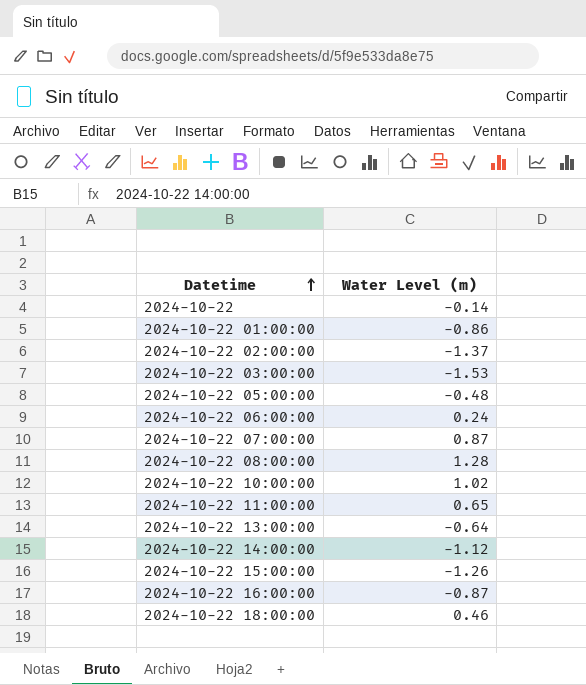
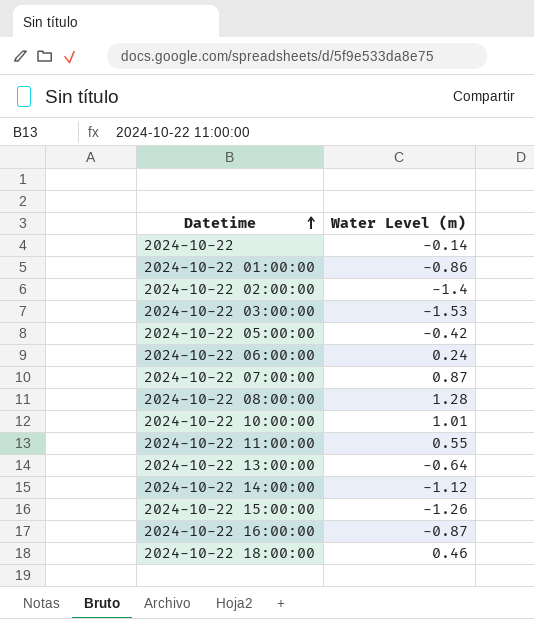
2024-10-22 02:00:00 | Water Level (m): -1.37 -> -1.4
2024-10-22 05:00:00 | Water Level (m): -0.48 -> -0.42
2024-10-22 10:00:00 | Water Level (m): 1.02 -> 1.01
2024-10-22 11:00:00 | Water Level (m): 0.65 -> 0.55

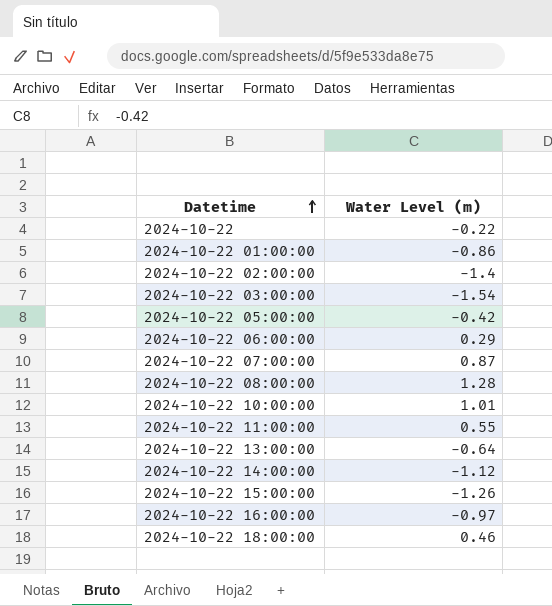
2024-10-22 | Water Level (m): -0.14 -> -0.22
2024-10-22 03:00:00 | Water Level (m): -1.53 -> -1.54
2024-10-22 06:00:00 | Water Level (m): 0.24 -> 0.29
2024-10-22 16:00:00 | Water Level (m): -0.87 -> -0.97

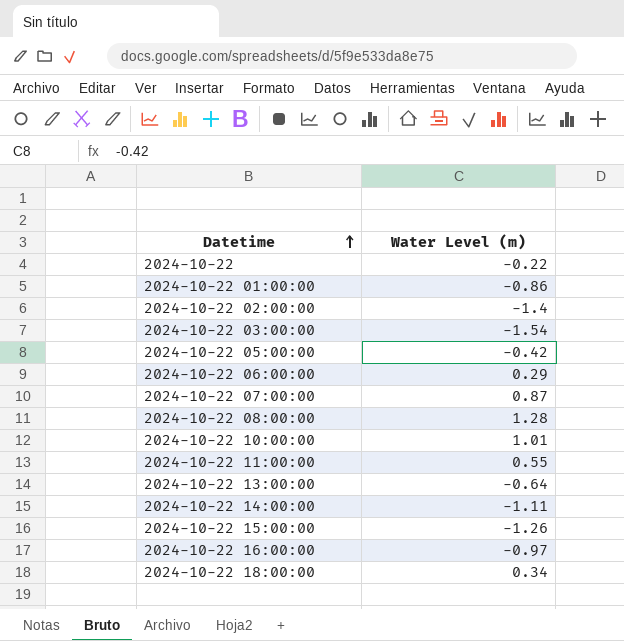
2024-10-22 14:00:00 | Water Level (m): -1.12 -> -1.11
2024-10-22 18:00:00 | Water Level (m): 0.46 -> 0.34

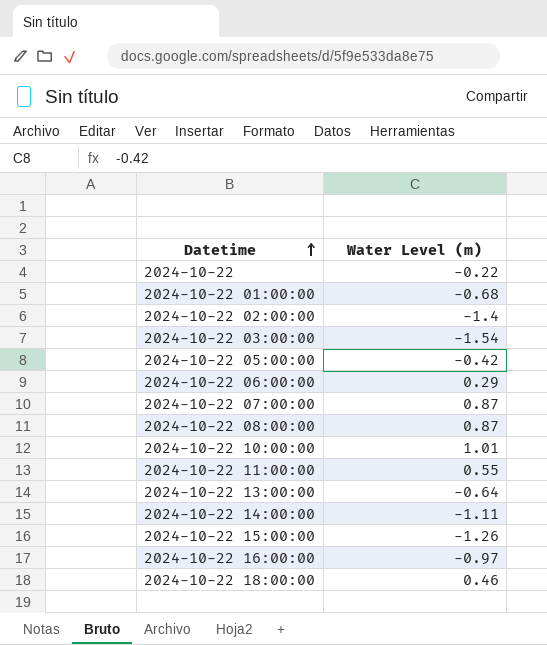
2024-10-22 01:00:00 | Water Level (m): -0.86 -> -0.68
2024-10-22 08:00:00 | Water Level (m): 1.28 -> 0.87
2024-10-22 18:00:00 | Water Level (m): 0.34 -> 0.46

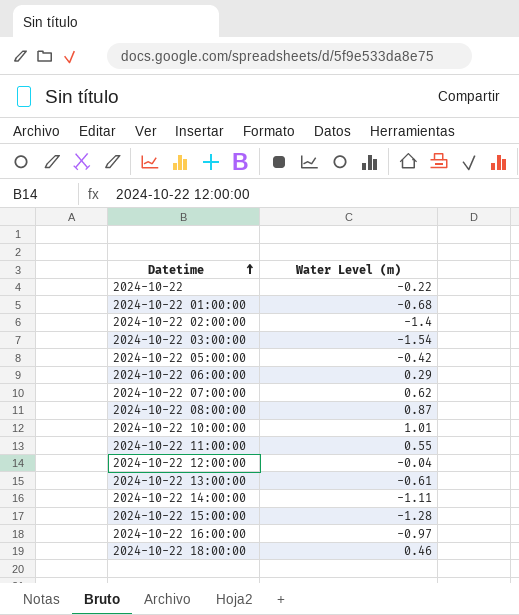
2024-10-22 07:00:00 | Water Level (m): 0.87 -> 0.62
row 2024-10-22 12:00:00: none -> -0.04
2024-10-22 13:00:00 | Water Level (m): -0.64 -> -0.61
2024-10-22 15:00:00 | Water Level (m): -1.26 -> -1.28

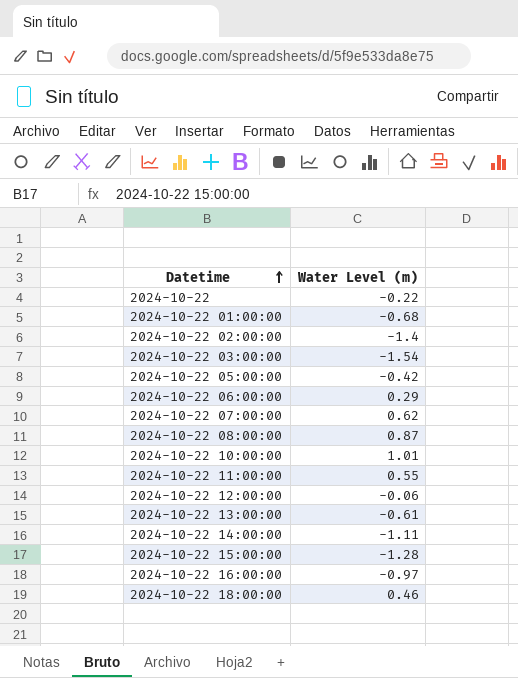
2024-10-22 12:00:00 | Water Level (m): -0.04 -> -0.06

